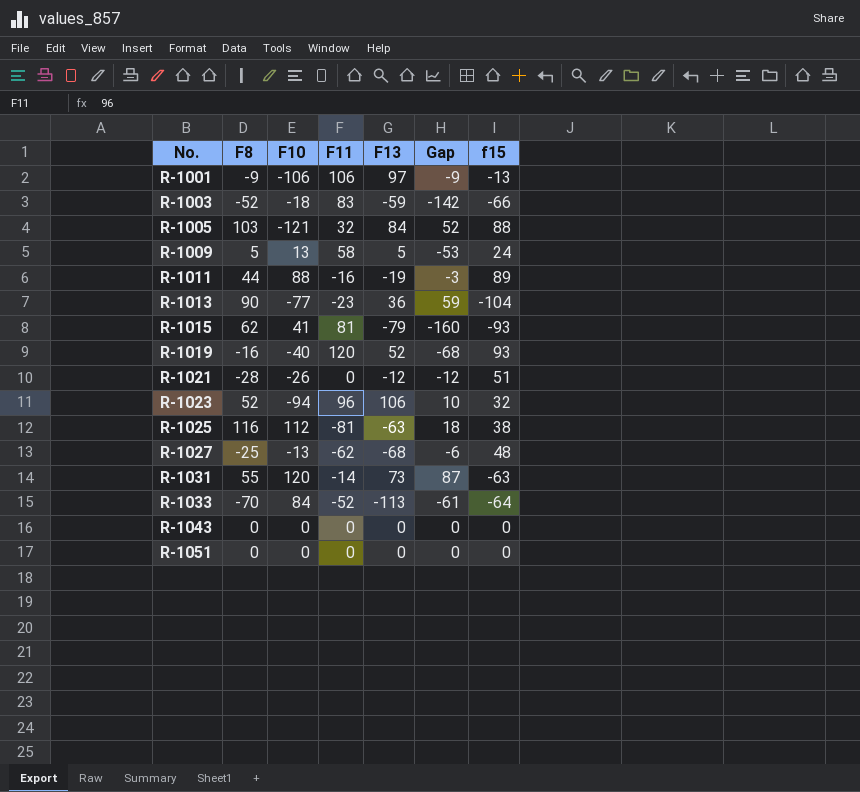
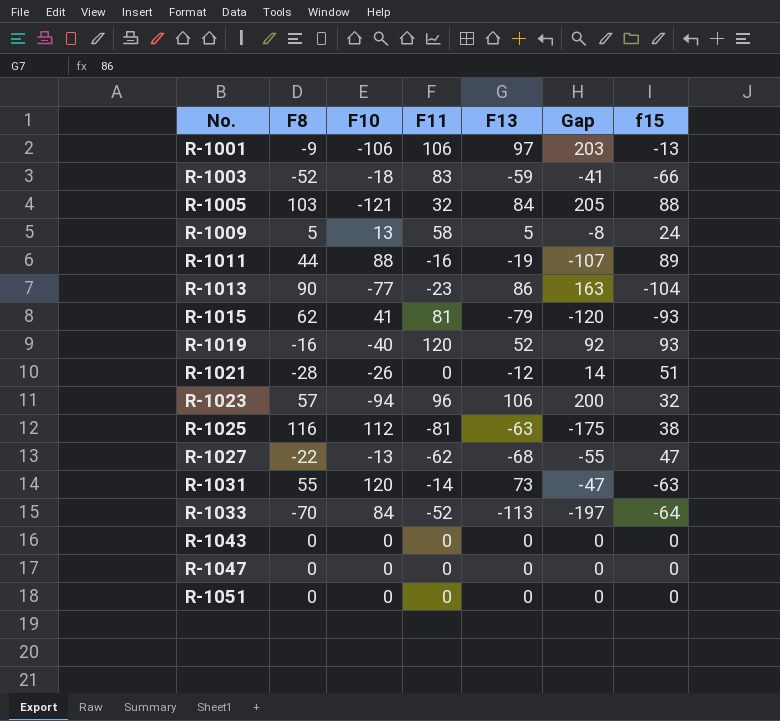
column Gap | formula: [F13] - [F11] -> [F13] - [F10]
R-1013 | F13: 36 -> 86
R-1023 | F8: 52 -> 57
R-1027 | F8: -25 -> -22
R-1027 | f15: 48 -> 47
row R-1047: none -> 0 | 0 | 0 | 0 | 0 | 0

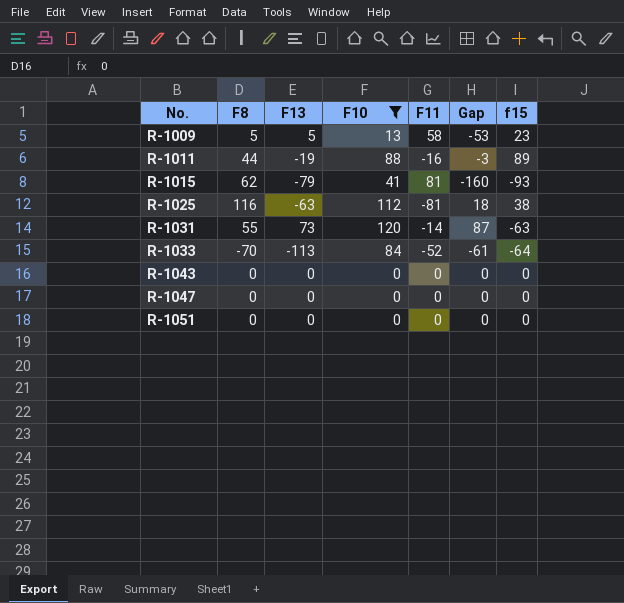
filter: none -> F10 >= 0
column F13 | position: 5 -> 3
column Gap | formula: [F13] - [F10] -> [F13] - [F11]
R-1009 | f15: 24 -> 23

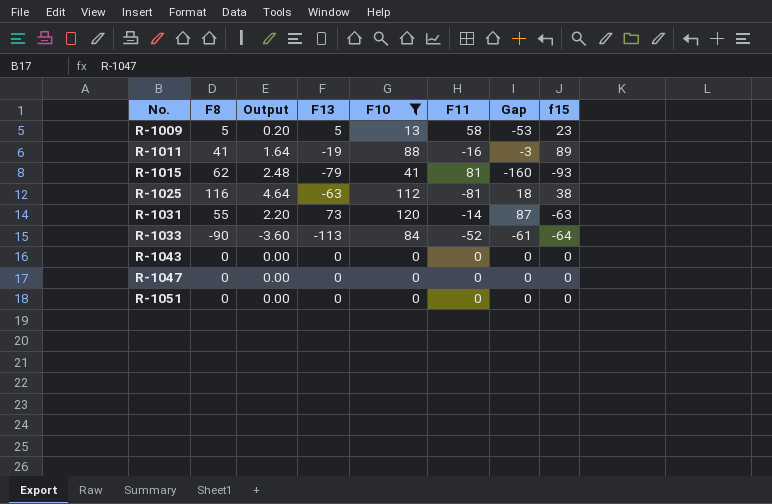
column Output | formula: none -> [F8] * 0.04
R-1011 | F8: 44 -> 41
R-1033 | F8: -70 -> -90

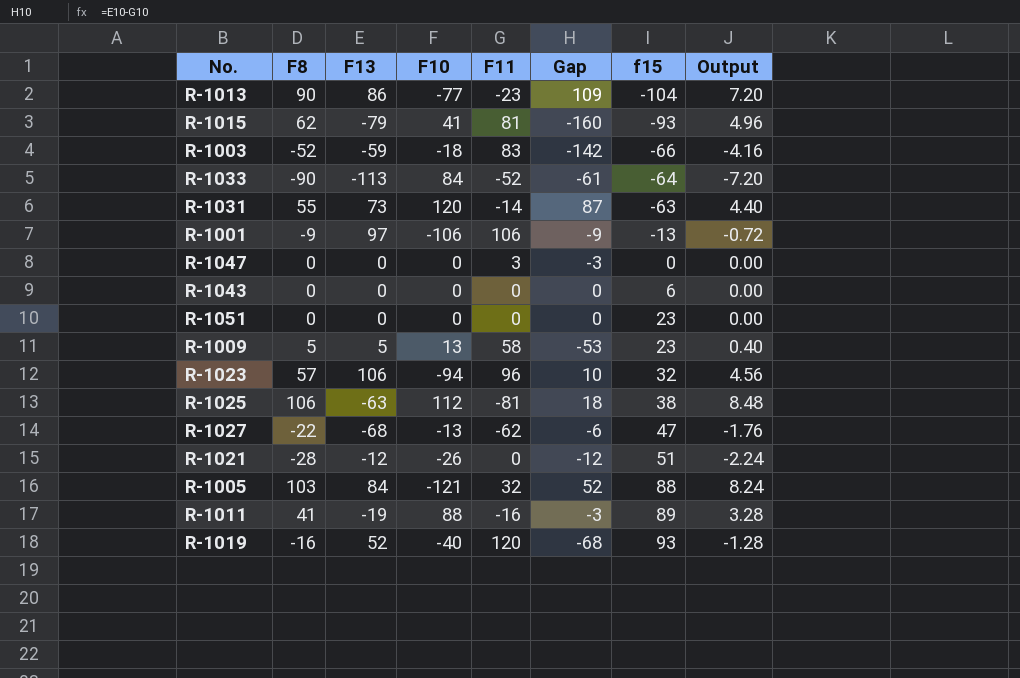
filter: F10 >= 0 -> none
row order: No. ascending -> f15 ascending
column Output | formula: [F8] * 0.04 -> [F8] * 0.08
column Output | position: 3 -> 8
R-1047 | F11: 0 -> 3
R-1047 | Gap: 0 -> -3
R-1043 | f15: 0 -> 6
R-1051 | f15: 0 -> 23
R-1025 | F8: 116 -> 106

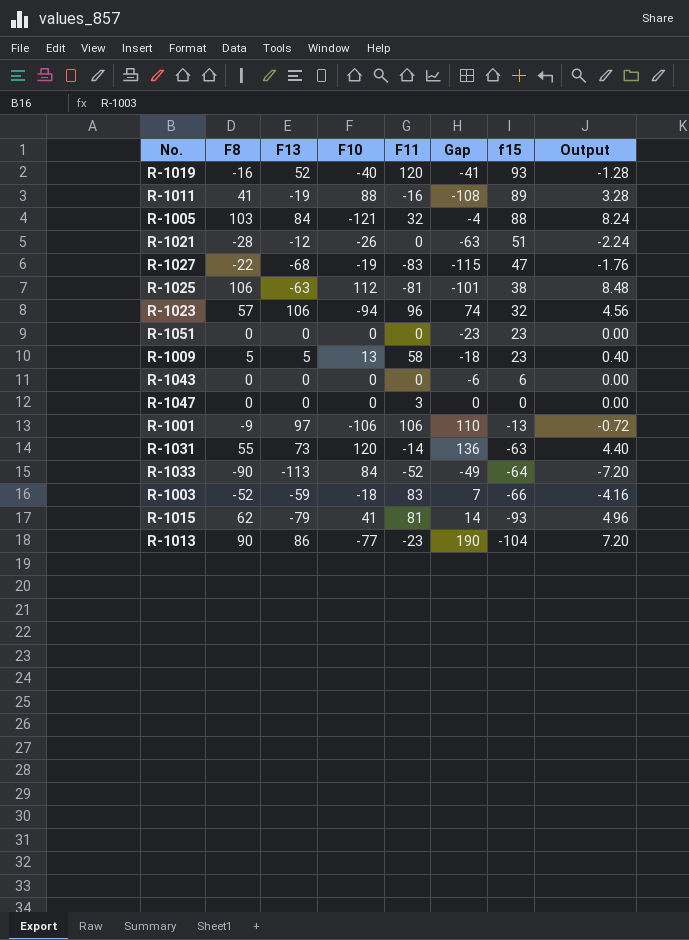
row order: f15 ascending -> f15 descending
column Gap | formula: [F13] - [F11] -> [F13] - [f15]
R-1027 | F10: -13 -> -19
R-1027 | F11: -62 -> -83

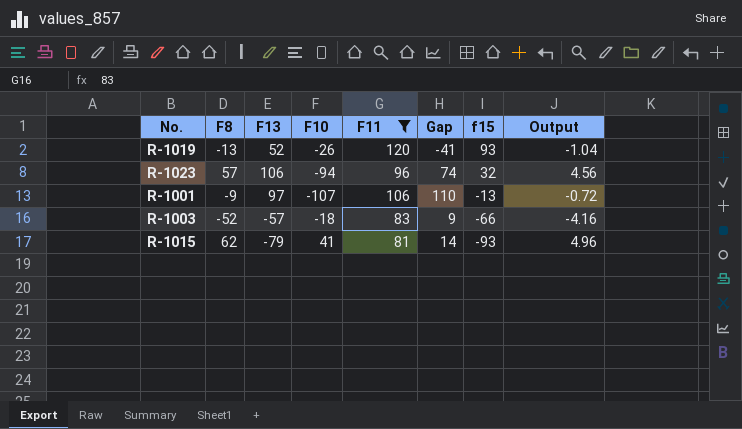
filter: none -> F11 >= 81
R-1019 | F8: -16 -> -13
R-1019 | F10: -40 -> -26
R-1019 | Output: -1.28 -> -1.04
R-1001 | F10: -106 -> -107
R-1003 | F13: -59 -> -57
R-1003 | Gap: 7 -> 9

